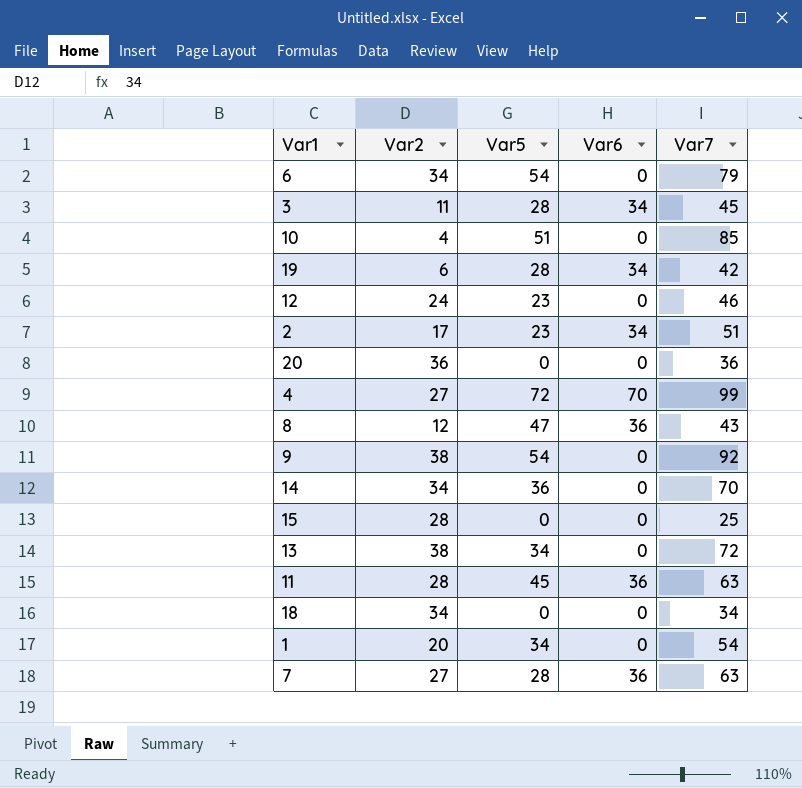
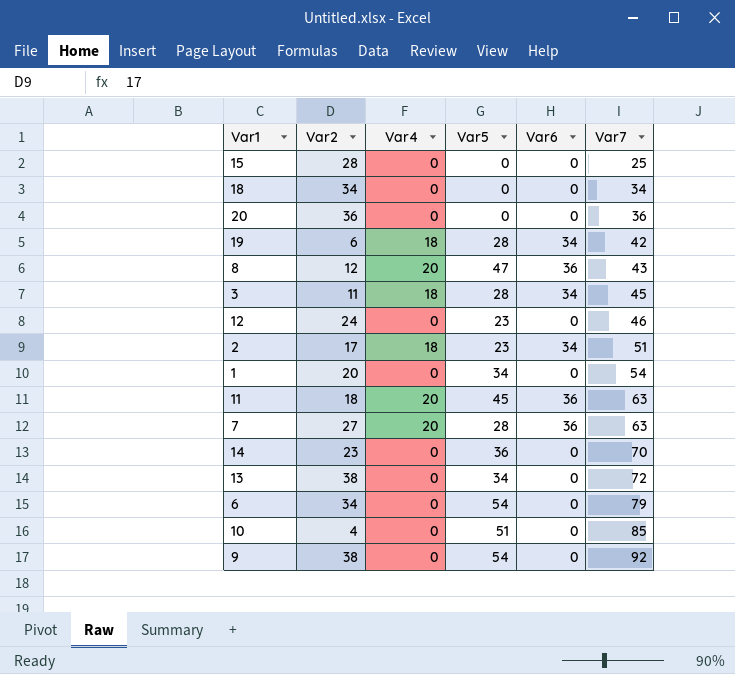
row order: none -> Var7 ascending
column Var4 | position: none -> 3
row 4: 27 | 72 | 70 | 99 -> none
11 | Var2: 28 -> 18
14 | Var2: 34 -> 23

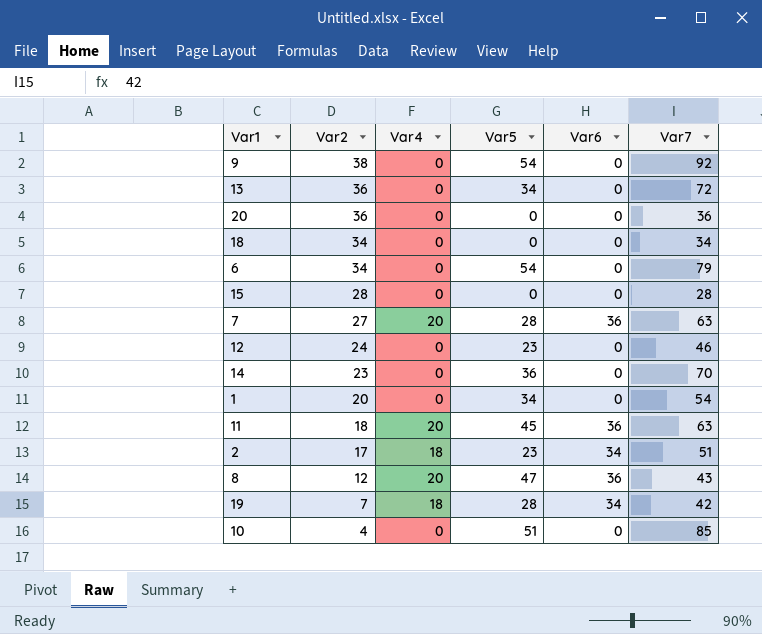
row order: Var7 ascending -> Var2 descending
row 3: 11 | 18 | 28 | 34 | 45 -> none
13 | Var2: 38 -> 36
15 | Var7: 25 -> 28
19 | Var2: 6 -> 7

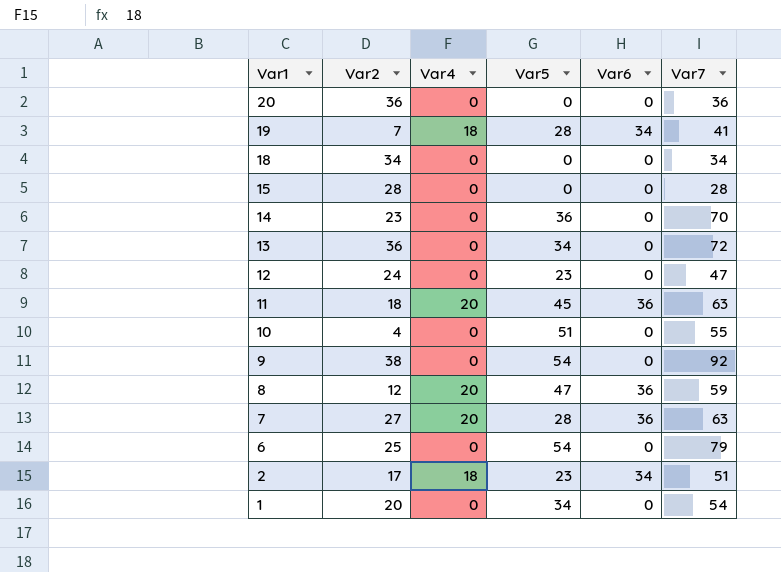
row order: Var2 descending -> Var1 descending
19 | Var7: 42 -> 41
12 | Var7: 46 -> 47
10 | Var7: 85 -> 55
8 | Var7: 43 -> 59
6 | Var2: 34 -> 25

